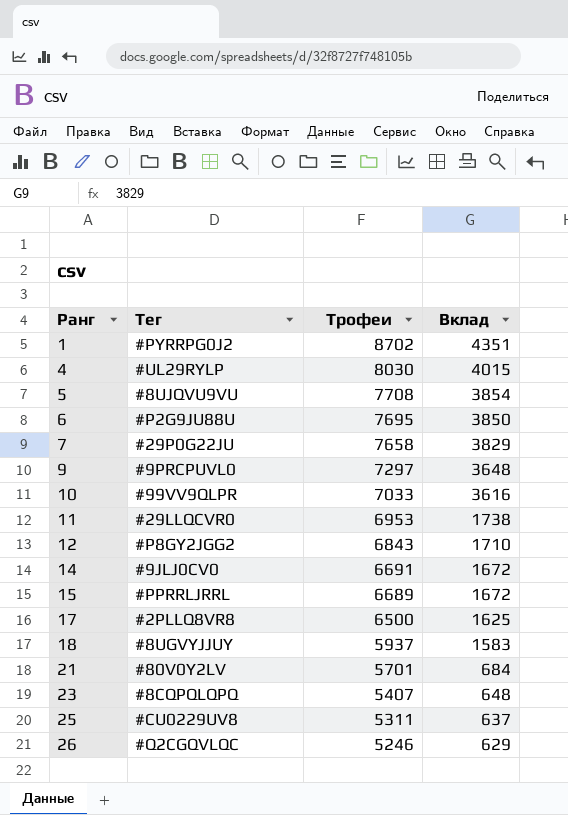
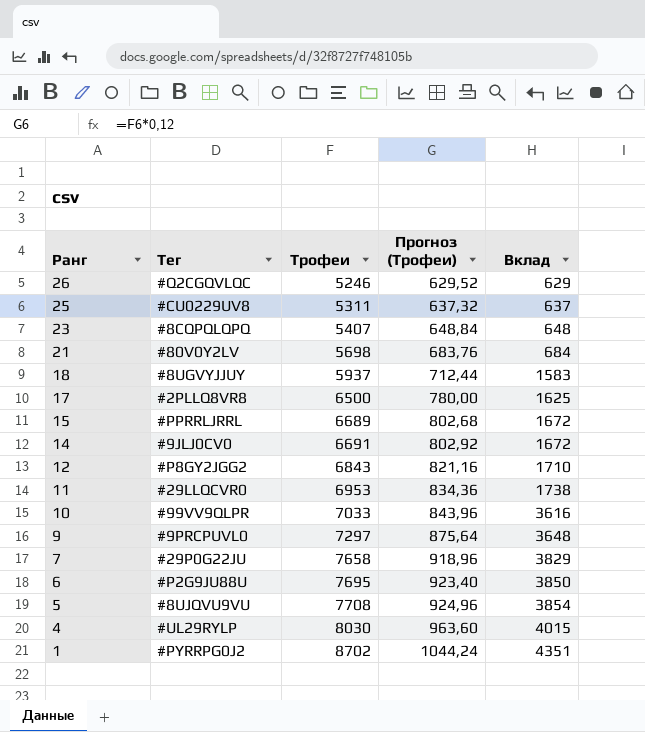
row order: Ранг ascending -> Ранг descending
column Прогноз (Трофеи) | formula: none -> [Трофеи] * 0,12
21 | Трофеи: 5701 -> 5698

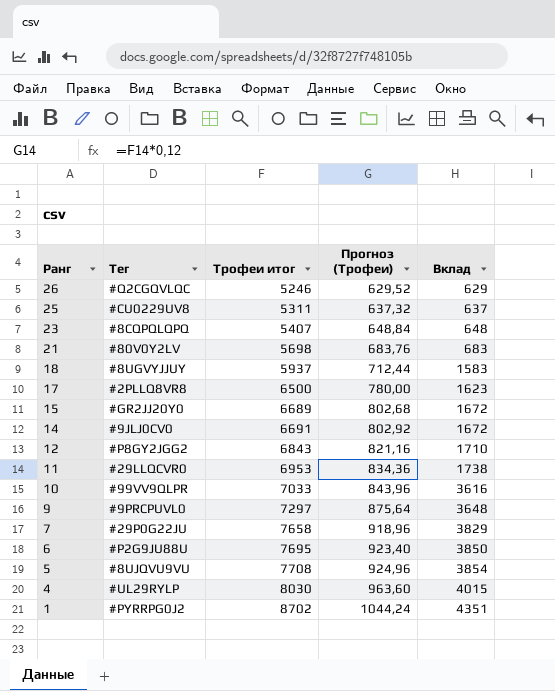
column name: Трофеи -> Трофеи итог
21 | Вклад: 684 -> 683
17 | Вклад: 1625 -> 1623
15 | Тег: #PPRRLJRRL -> #GR2JJ20Y0

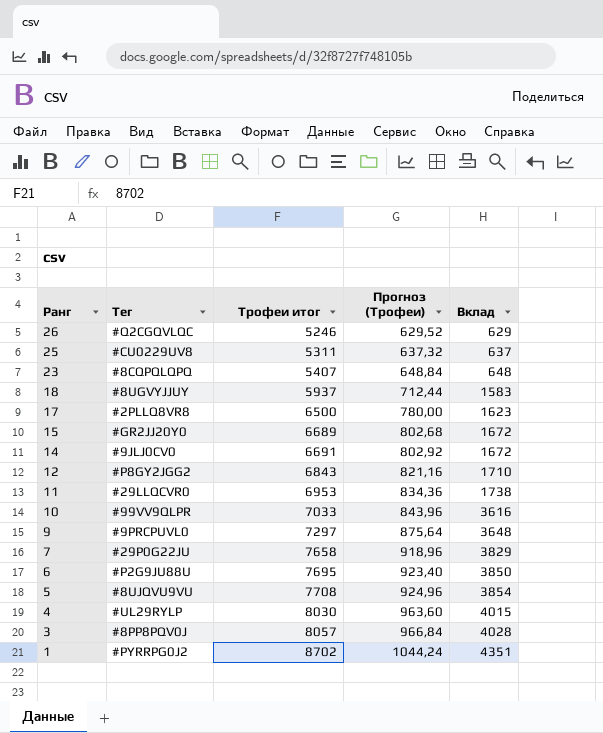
row 21: #80V0Y2LV | 5698 | 683,76 | 683 -> none
row 3: none -> #8PP8PQV0J | 8057 | 966,84 | 4028

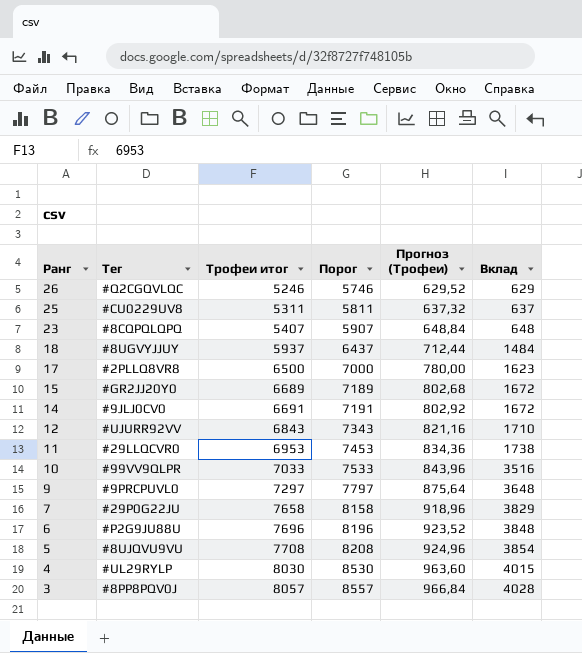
column Порог | formula: none -> [Трофеи итог] + 500
row 1: #PYRRPG0J2 | 8702 | 1044,24 | 4351 -> none
18 | Вклад: 1583 -> 1484
12 | Тег: #P8GY2JGG2 -> #UJURR92VV
10 | Вклад: 3616 -> 3516
6 | Трофеи итог: 7695 -> 7696
6 | Прогноз (Трофеи): 923,40 -> 923,52
6 | Вклад: 3850 -> 3848

